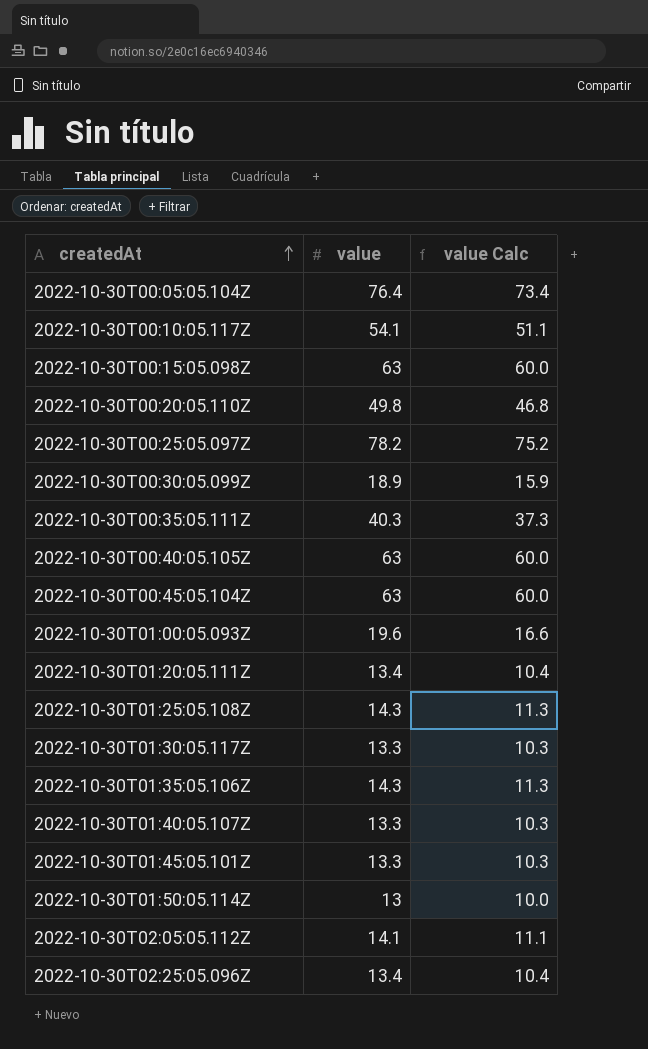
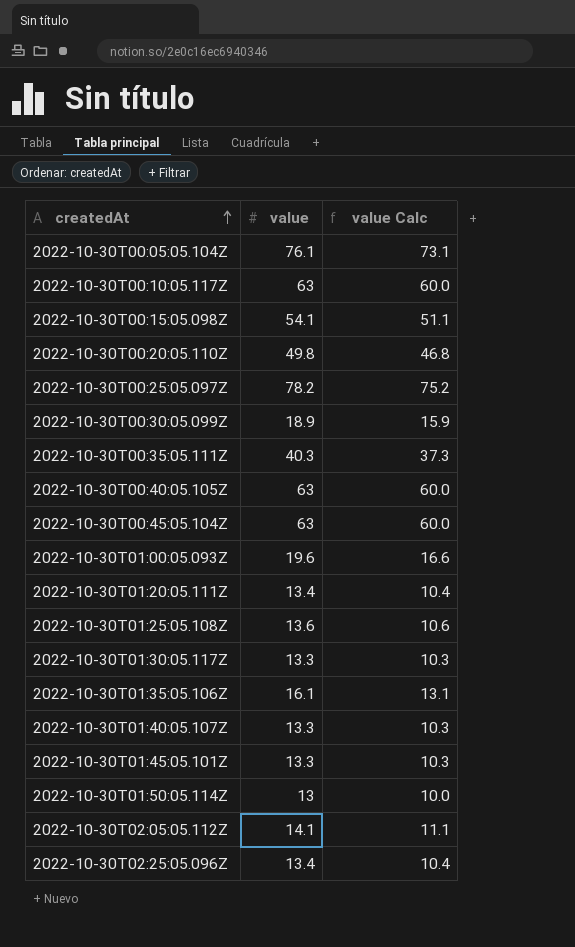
2022-10-30T00:05:05.104Z | value: 76.4 -> 76.1
2022-10-30T00:05:05.104Z | value Calc: 73.4 -> 73.1
2022-10-30T00:10:05.117Z | value: 54.1 -> 63
2022-10-30T00:10:05.117Z | value Calc: 51.1 -> 60.0
2022-10-30T00:15:05.098Z | value: 63 -> 54.1
2022-10-30T00:15:05.098Z | value Calc: 60.0 -> 51.1
2022-10-30T01:25:05.108Z | value: 14.3 -> 13.6
2022-10-30T01:25:05.108Z | value Calc: 11.3 -> 10.6
2022-10-30T01:35:05.106Z | value: 14.3 -> 16.1
2022-10-30T01:35:05.106Z | value Calc: 11.3 -> 13.1

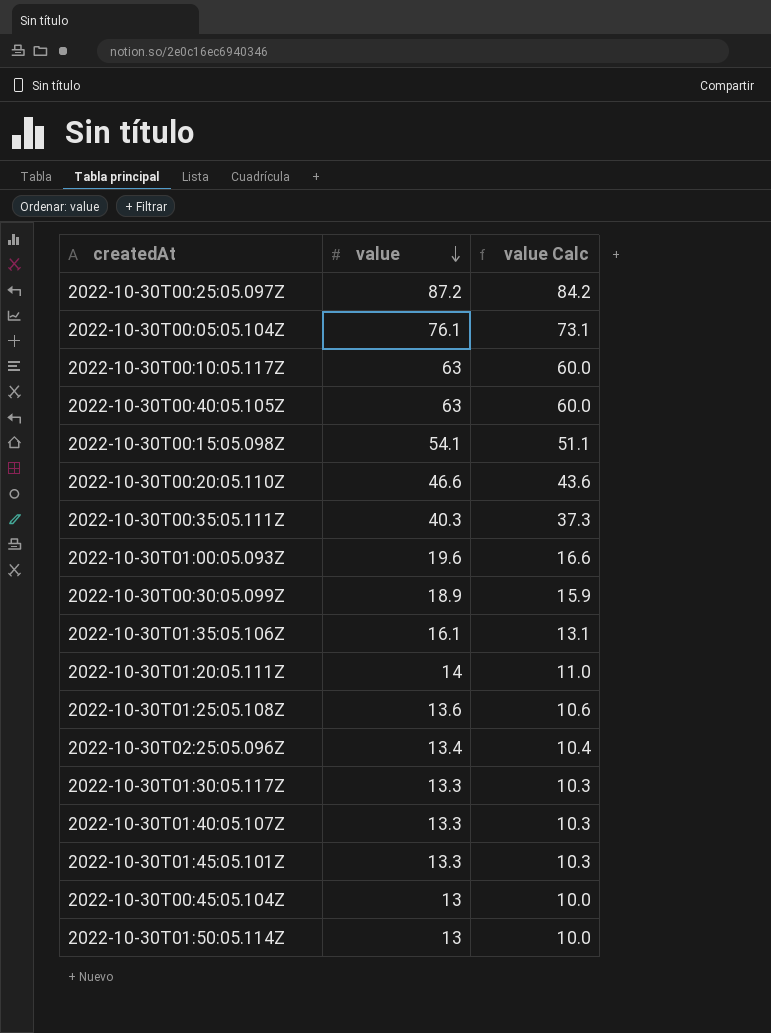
row order: createdAt ascending -> value descending
row 2022-10-30T02:05:05.112Z: 14.1 | 11.1 -> none
2022-10-30T00:25:05.097Z | value: 78.2 -> 87.2
2022-10-30T00:25:05.097Z | value Calc: 75.2 -> 84.2
2022-10-30T00:20:05.110Z | value: 49.8 -> 46.6
2022-10-30T00:20:05.110Z | value Calc: 46.8 -> 43.6
2022-10-30T01:20:05.111Z | value: 13.4 -> 14
2022-10-30T01:20:05.111Z | value Calc: 10.4 -> 11.0
2022-10-30T00:45:05.104Z | value: 63 -> 13
2022-10-30T00:45:05.104Z | value Calc: 60.0 -> 10.0

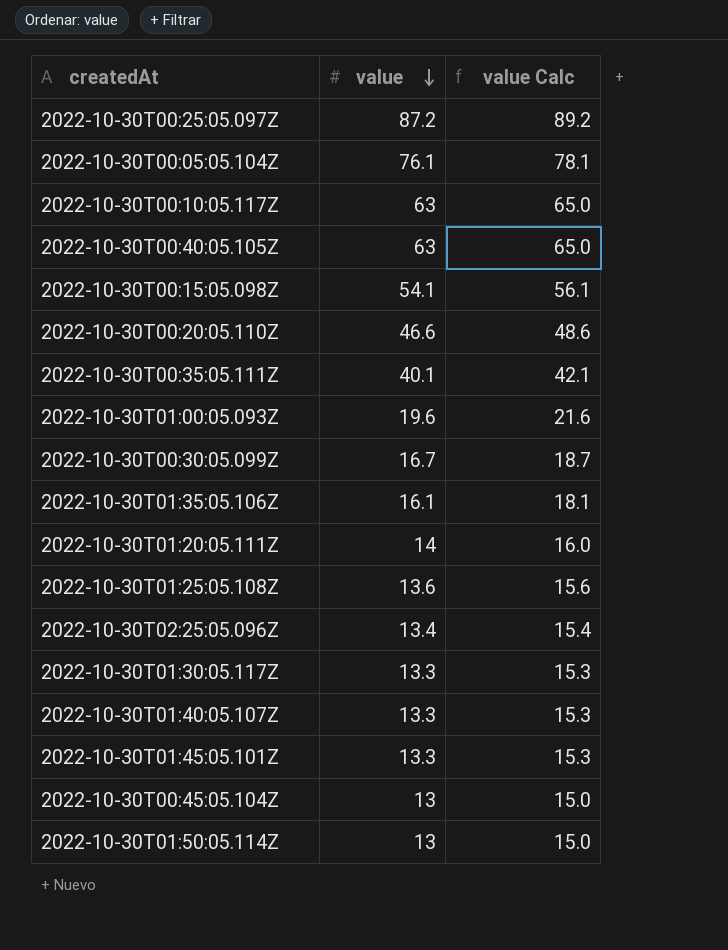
column value Calc | formula: [value] - 3 -> [value] + 2
2022-10-30T00:35:05.111Z | value: 40.3 -> 40.1
2022-10-30T00:30:05.099Z | value: 18.9 -> 16.7

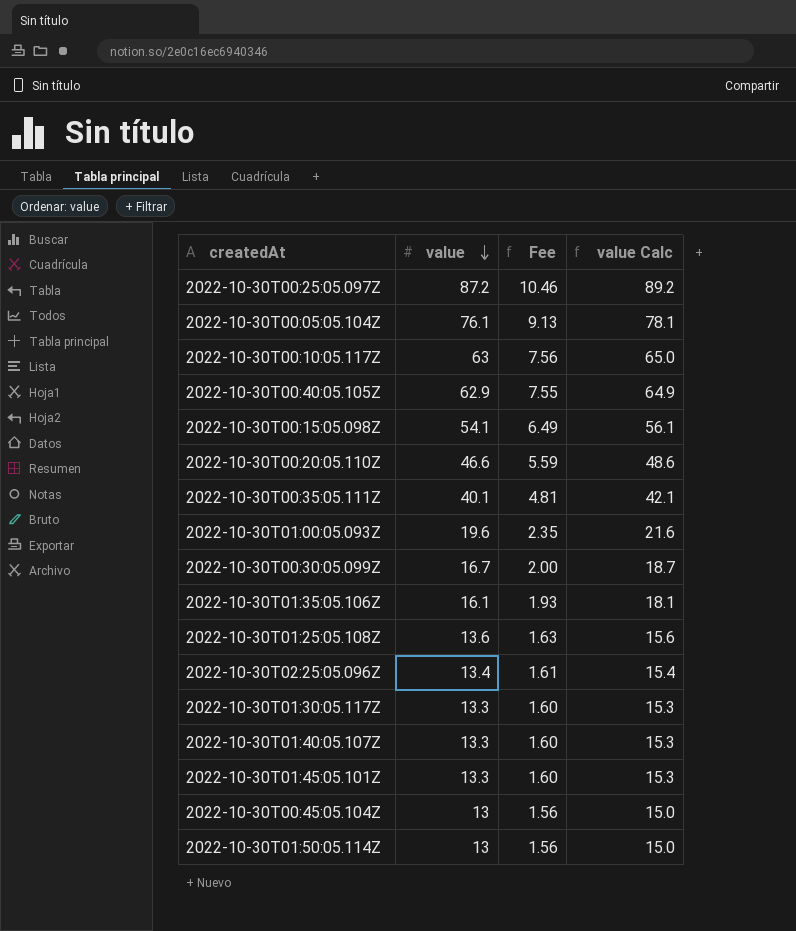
column Fee | formula: none -> [value] * 0.12
row 2022-10-30T01:20:05.111Z: 14 | 16.0 -> none
2022-10-30T00:40:05.105Z | value: 63 -> 62.9
2022-10-30T00:40:05.105Z | value Calc: 65.0 -> 64.9

